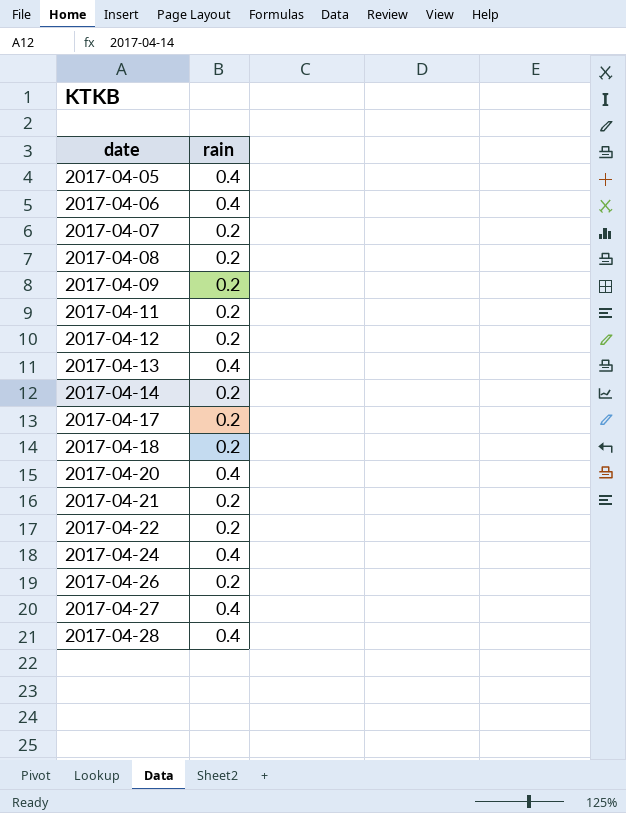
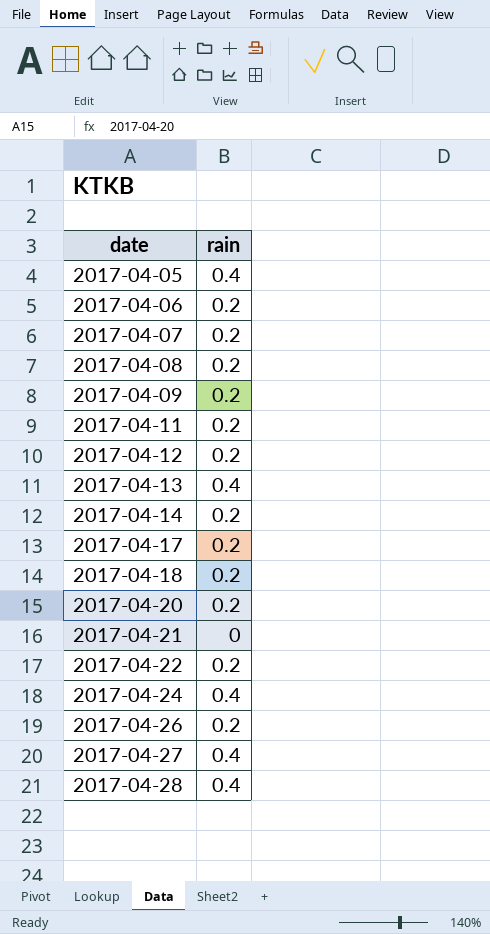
2017-04-06 | rain: 0.4 -> 0.2
2017-04-20 | rain: 0.4 -> 0.2
2017-04-21 | rain: 0.2 -> 0

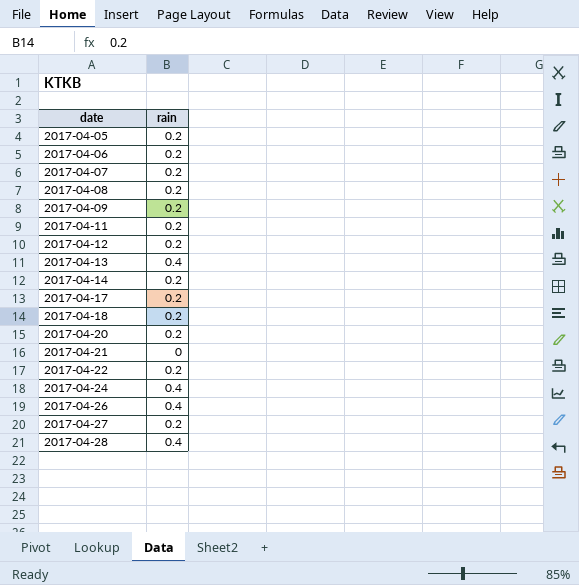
2017-04-05 | rain: 0.4 -> 0.2
2017-04-26 | rain: 0.2 -> 0.4
2017-04-27 | rain: 0.4 -> 0.2

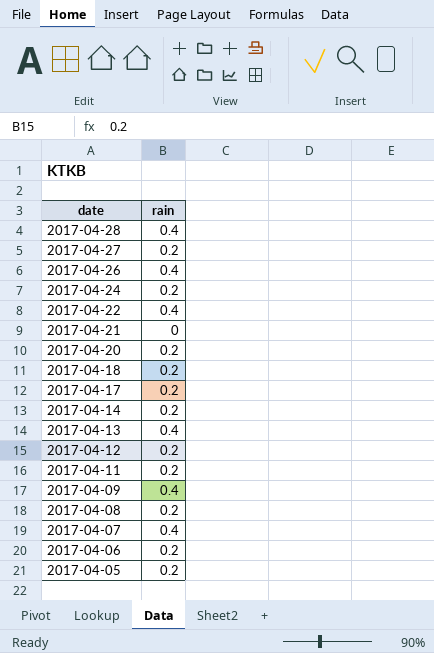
row order: date ascending -> date descending
2017-04-24 | rain: 0.4 -> 0.2
2017-04-22 | rain: 0.2 -> 0.4
2017-04-09 | rain: 0.2 -> 0.4
2017-04-07 | rain: 0.2 -> 0.4

